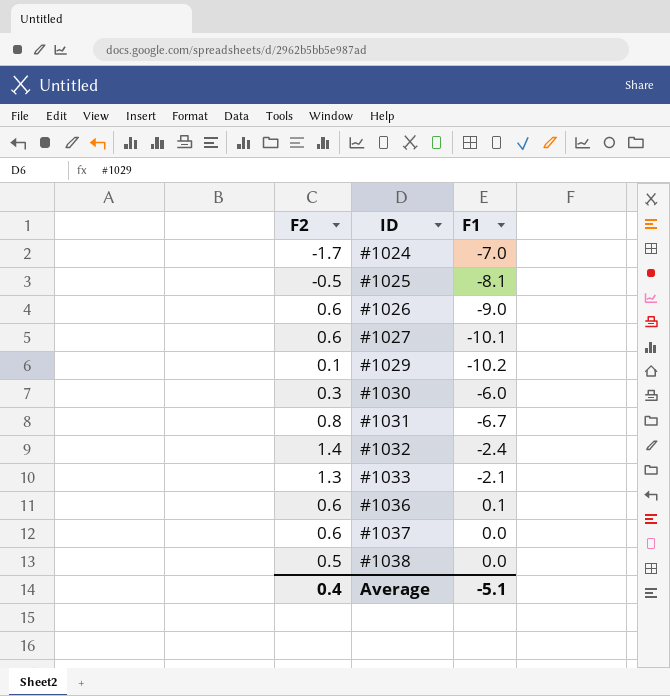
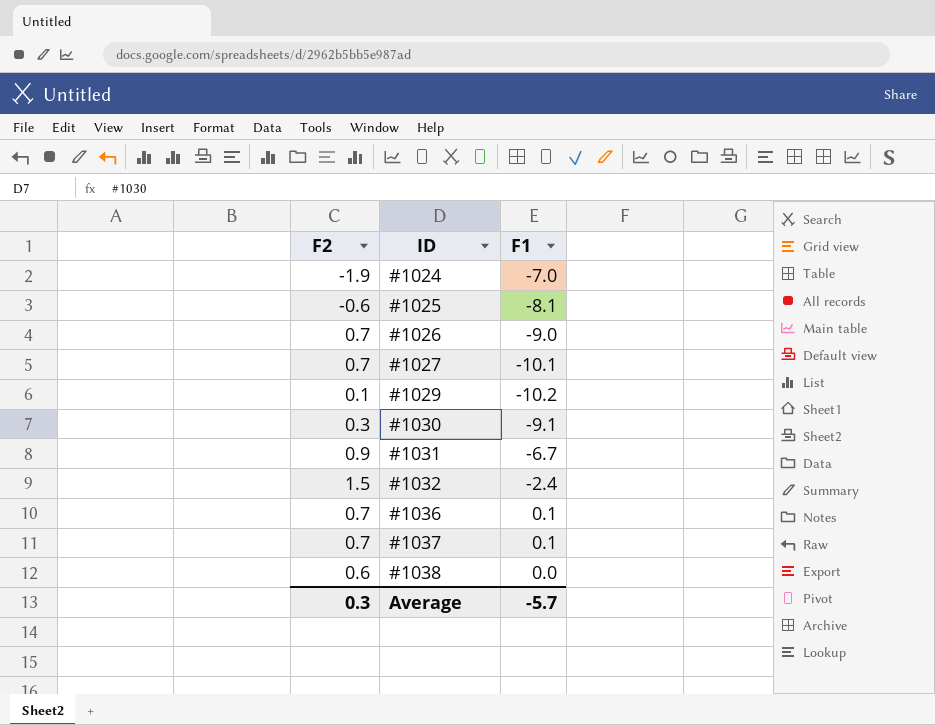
row #1033: 1.3 | -2.1 -> none
#1024 | F2: -1.7 -> -1.9
#1025 | F2: -0.5 -> -0.6
#1026 | F2: 0.6 -> 0.7
#1027 | F2: 0.6 -> 0.7
#1030 | F1: -6.0 -> -9.1
#1031 | F2: 0.8 -> 0.9
#1032 | F2: 1.4 -> 1.5
#1036 | F2: 0.6 -> 0.7
#1037 | F2: 0.6 -> 0.7
#1037 | F1: 0.0 -> 0.1
#1038 | F2: 0.5 -> 0.6
Average | F2: 0.4 -> 0.3
Average | F1: -5.1 -> -5.7

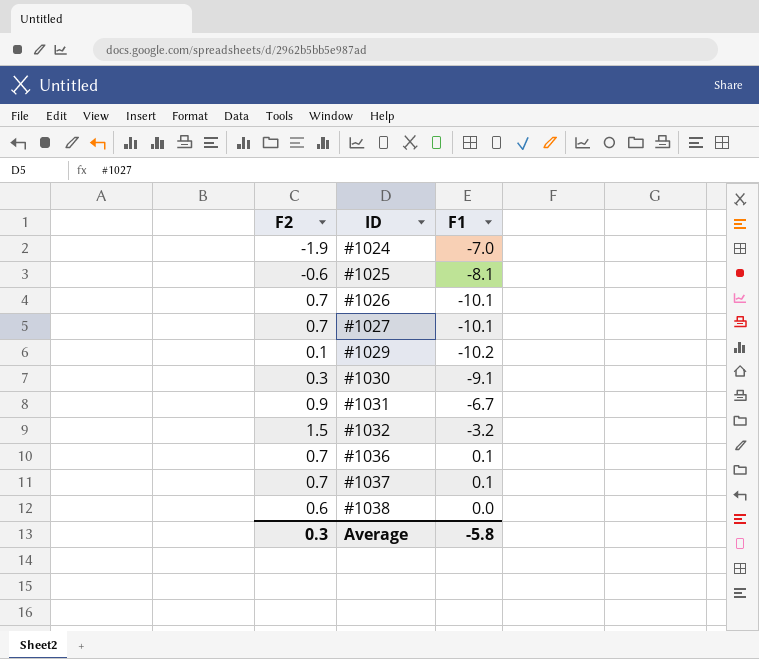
#1026 | F1: -9.0 -> -10.1
#1032 | F1: -2.4 -> -3.2
Average | F1: -5.7 -> -5.8

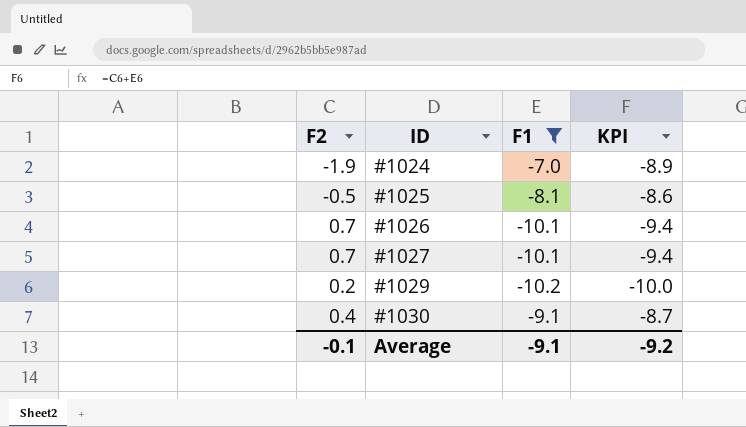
filter: none -> F1 <= -7.0
column KPI | formula: none -> [F2] + [F1]
#1025 | F2: -0.6 -> -0.5
#1029 | F2: 0.1 -> 0.2
#1030 | F2: 0.3 -> 0.4
Average | F2: 0.3 -> -0.1
Average | F1: -5.8 -> -9.1

